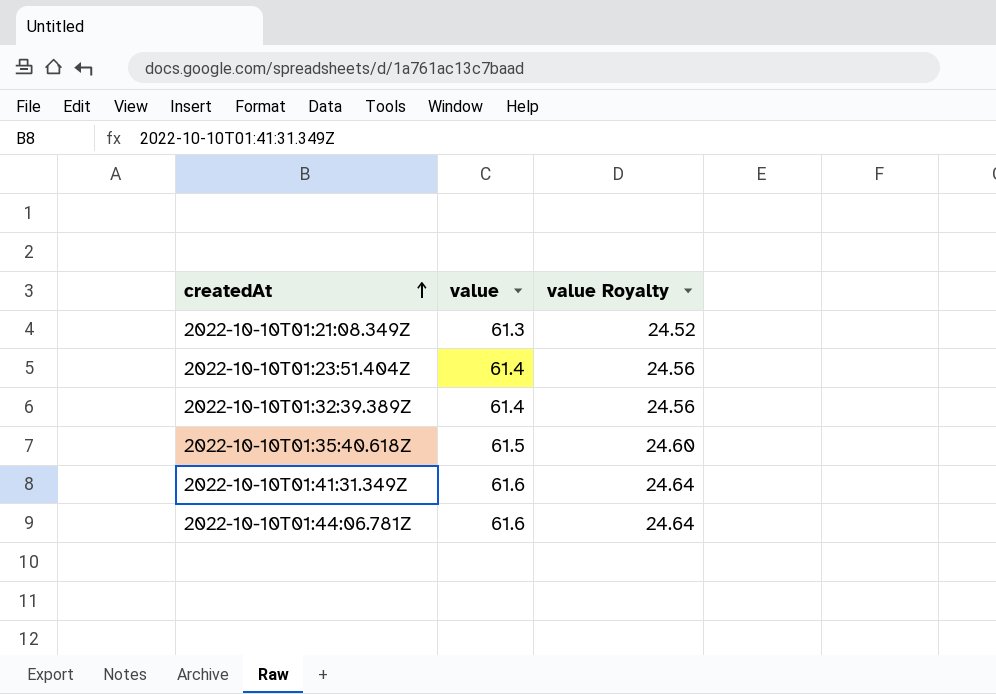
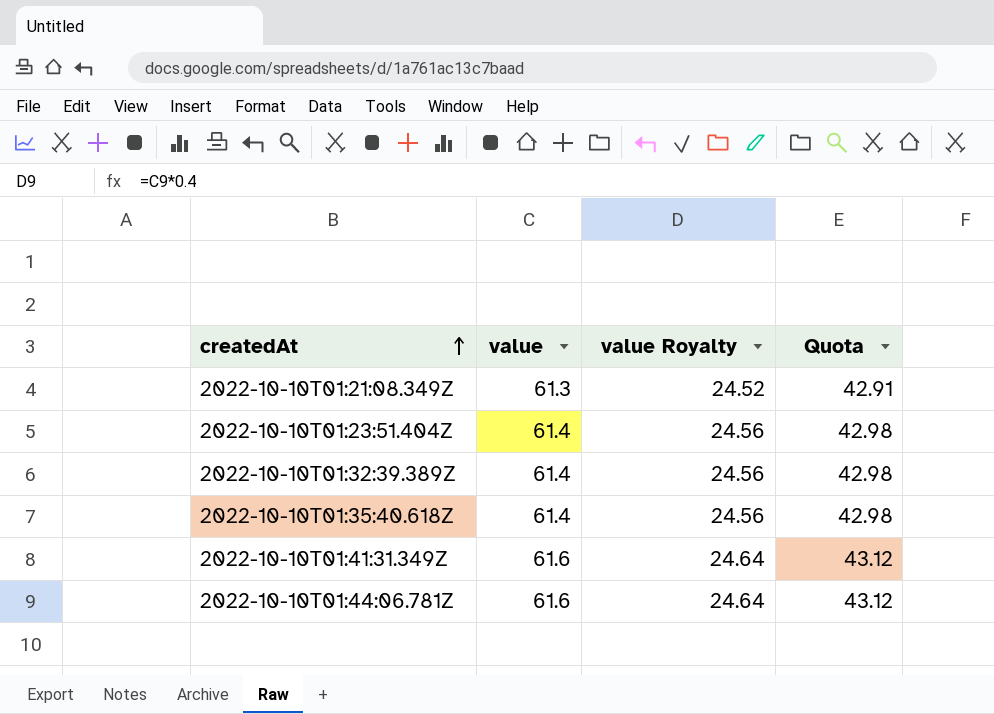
column Quota | formula: none -> [value] * 0.7
2022-10-10T01:35:40.618Z | value: 61.5 -> 61.4
2022-10-10T01:35:40.618Z | value Royalty: 24.60 -> 24.56

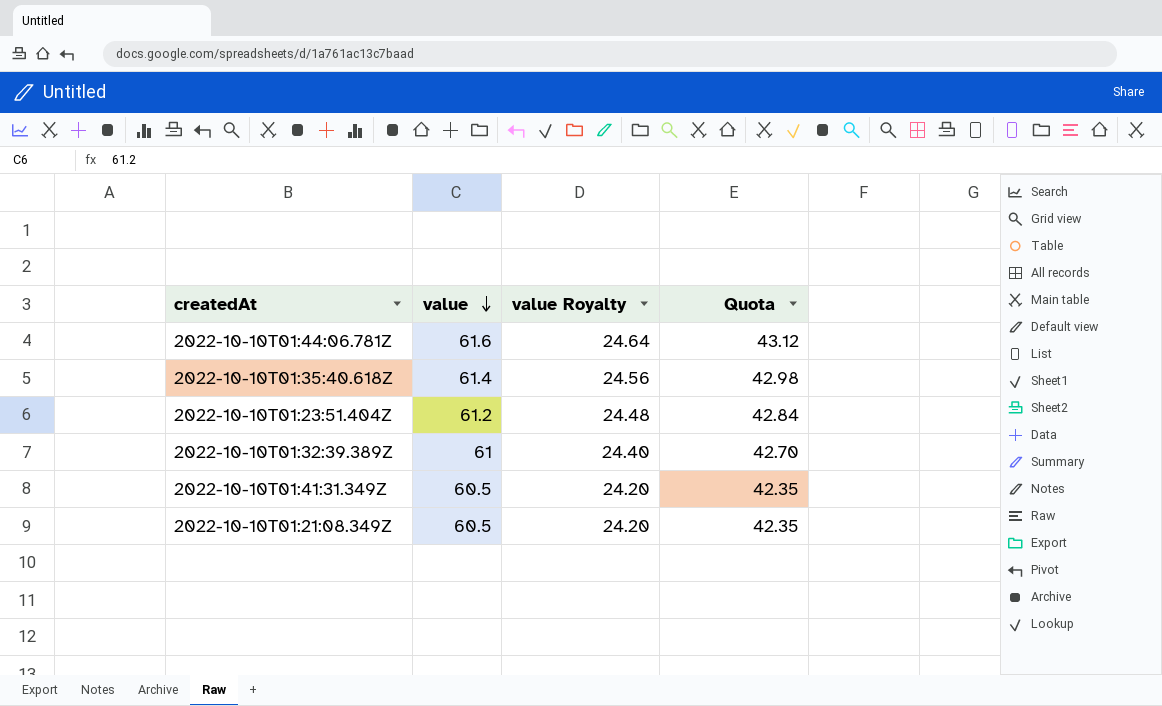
row order: createdAt ascending -> value descending
2022-10-10T01:23:51.404Z | value: 61.4 -> 61.2
2022-10-10T01:23:51.404Z | value Royalty: 24.56 -> 24.48
2022-10-10T01:23:51.404Z | Quota: 42.98 -> 42.84
2022-10-10T01:32:39.389Z | value: 61.4 -> 61
2022-10-10T01:32:39.389Z | value Royalty: 24.56 -> 24.40
2022-10-10T01:32:39.389Z | Quota: 42.98 -> 42.70
2022-10-10T01:41:31.349Z | value: 61.6 -> 60.5
2022-10-10T01:41:31.349Z | value Royalty: 24.64 -> 24.20
2022-10-10T01:41:31.349Z | Quota: 43.12 -> 42.35
2022-10-10T01:21:08.349Z | value: 61.3 -> 60.5
2022-10-10T01:21:08.349Z | value Royalty: 24.52 -> 24.20
2022-10-10T01:21:08.349Z | Quota: 42.91 -> 42.35

